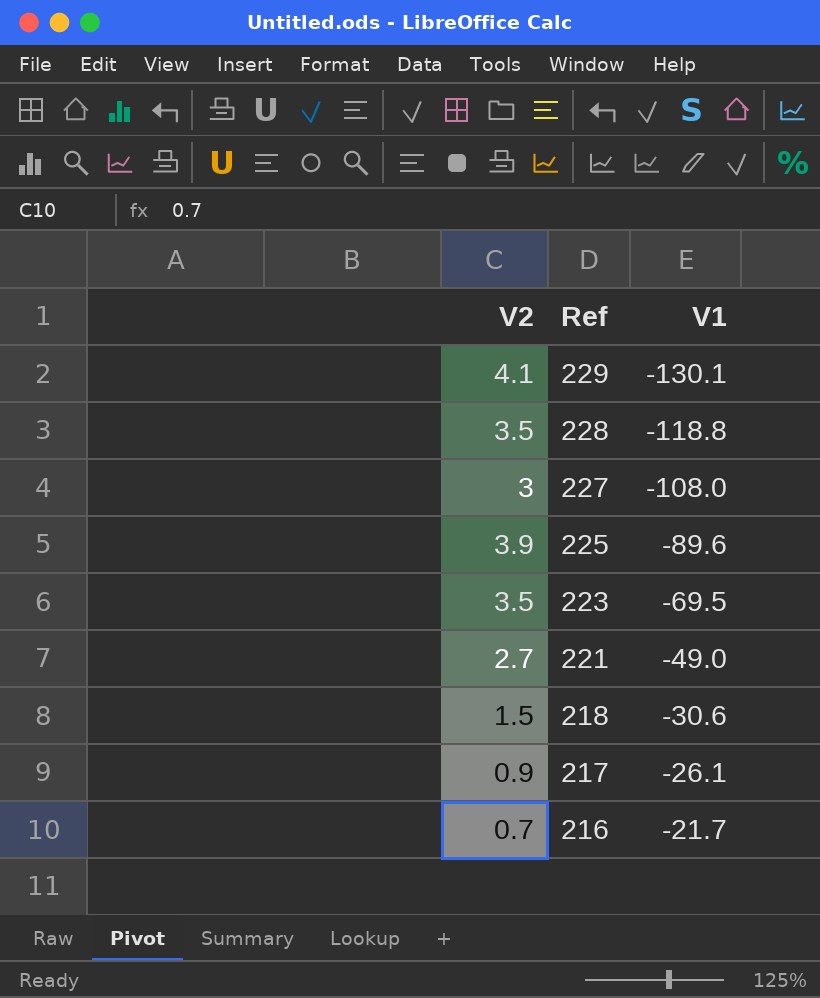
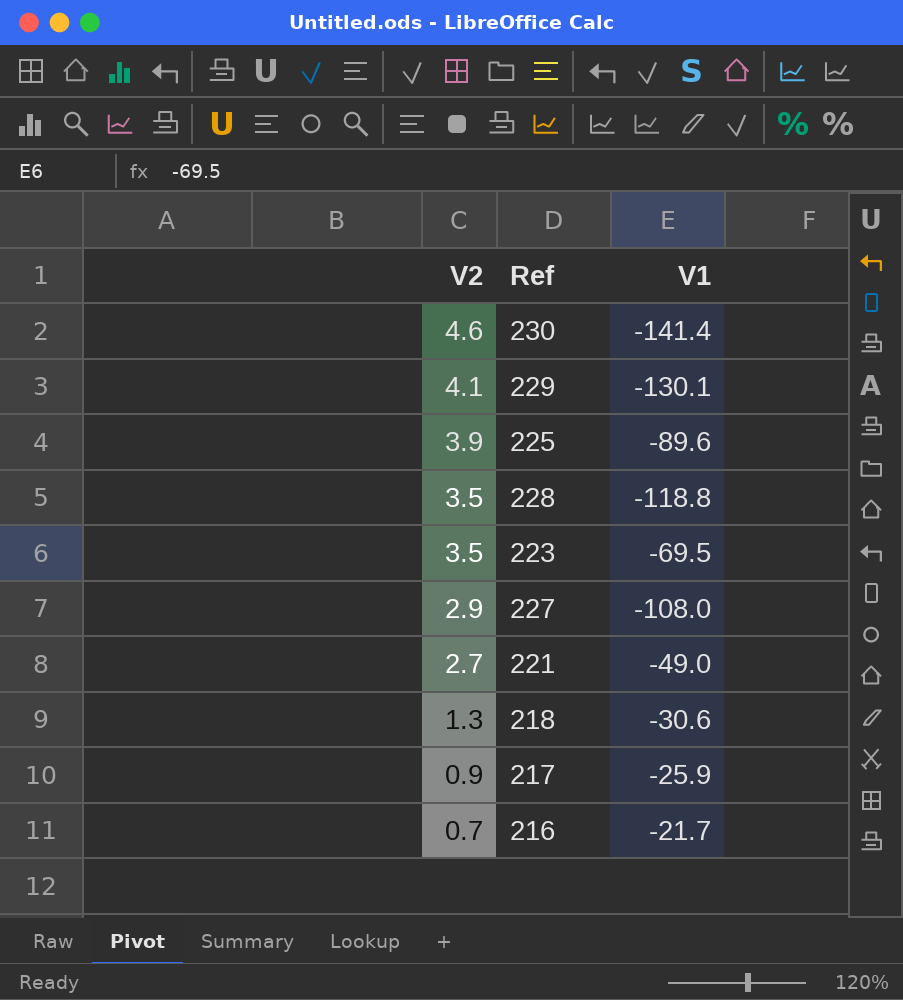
row order: Ref descending -> V2 descending
row 230: none -> 4.6 | -141.4
227 | V2: 3 -> 2.9
218 | V2: 1.5 -> 1.3
217 | V1: -26.1 -> -25.9

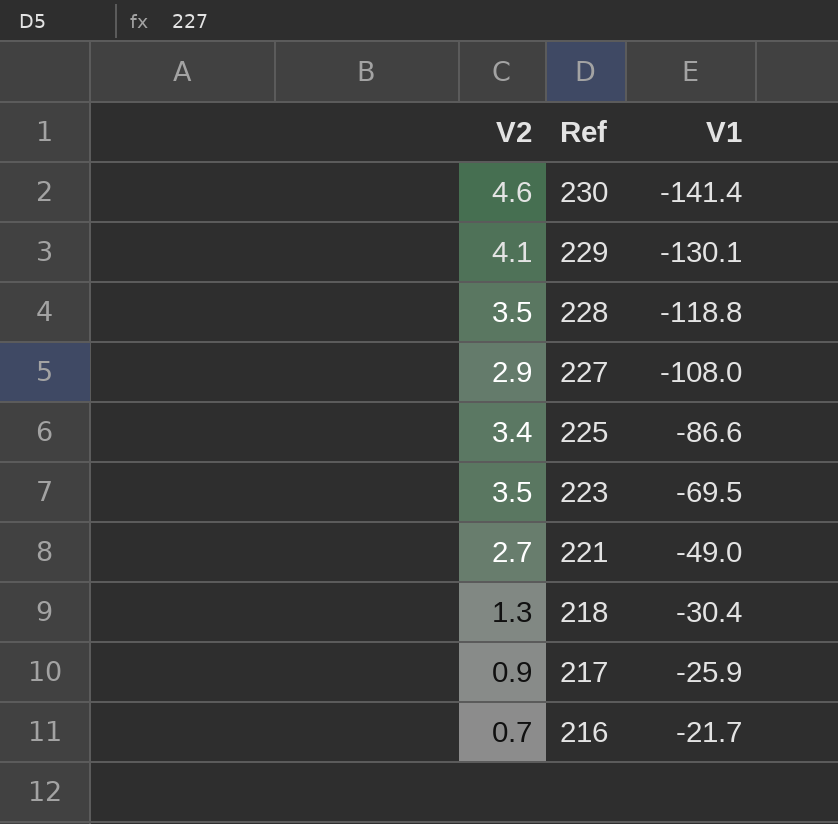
row order: V2 descending -> Ref descending
225 | V2: 3.9 -> 3.4
225 | V1: -89.6 -> -86.6
218 | V1: -30.6 -> -30.4

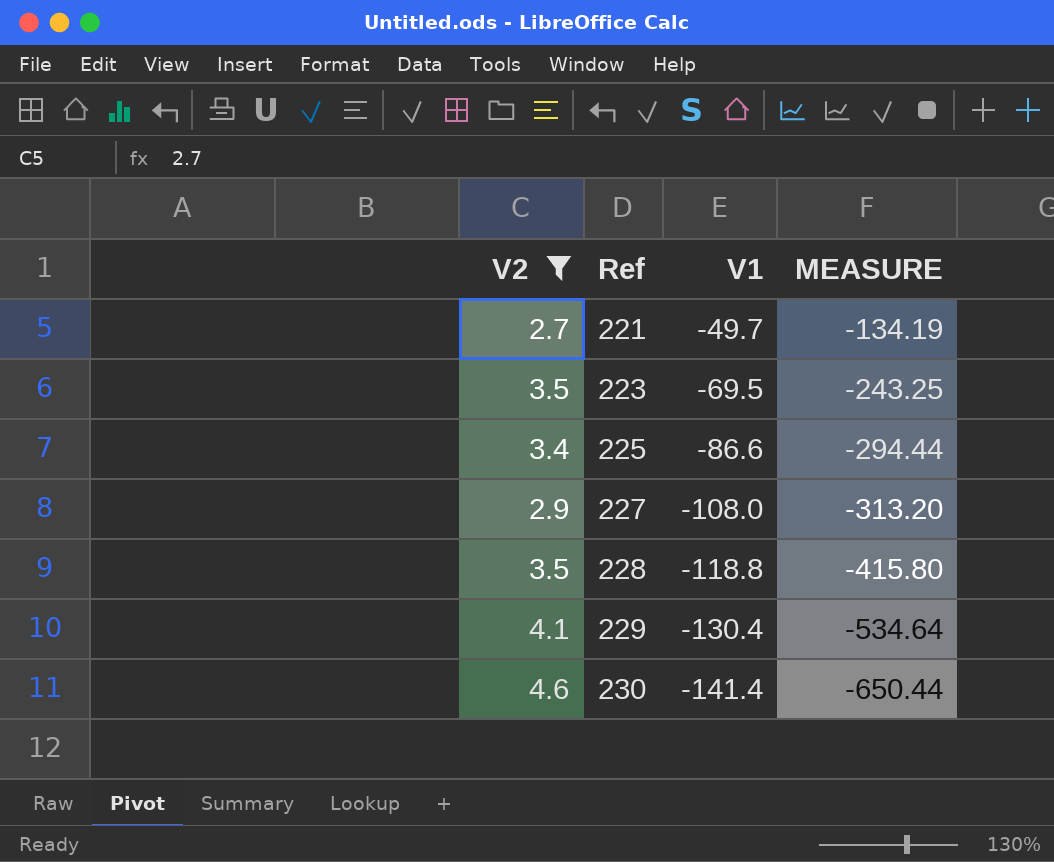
filter: none -> V2 >= 2.7
row order: Ref descending -> Ref ascending
column MEASURE | formula: none -> [V2] * [V1]
221 | V1: -49.0 -> -49.7
229 | V1: -130.1 -> -130.4

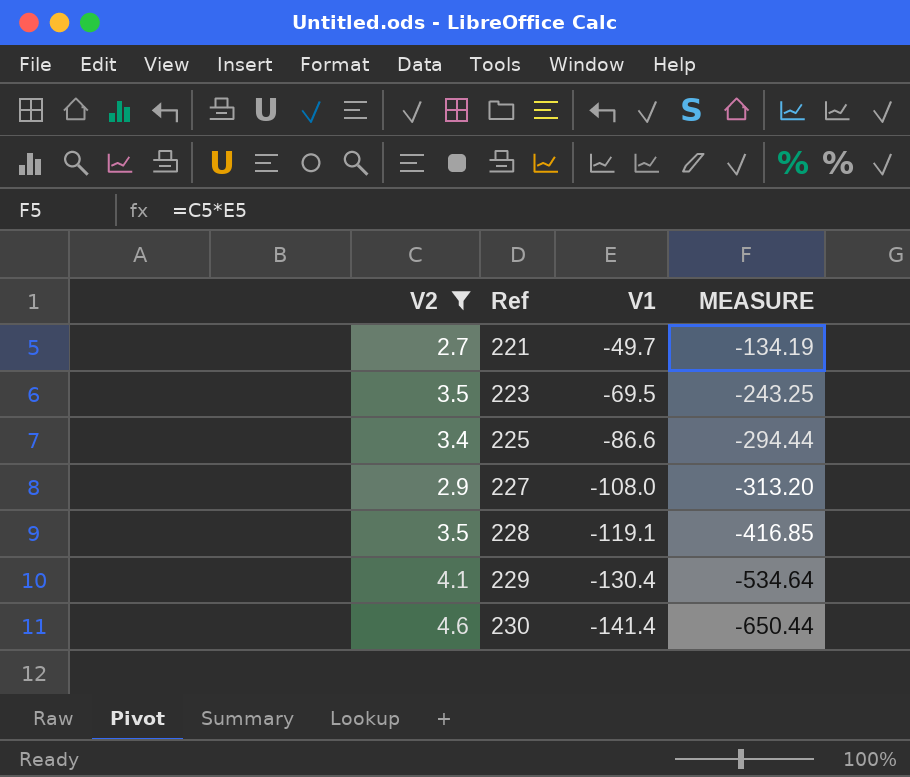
228 | V1: -118.8 -> -119.1
228 | MEASURE: -415.80 -> -416.85

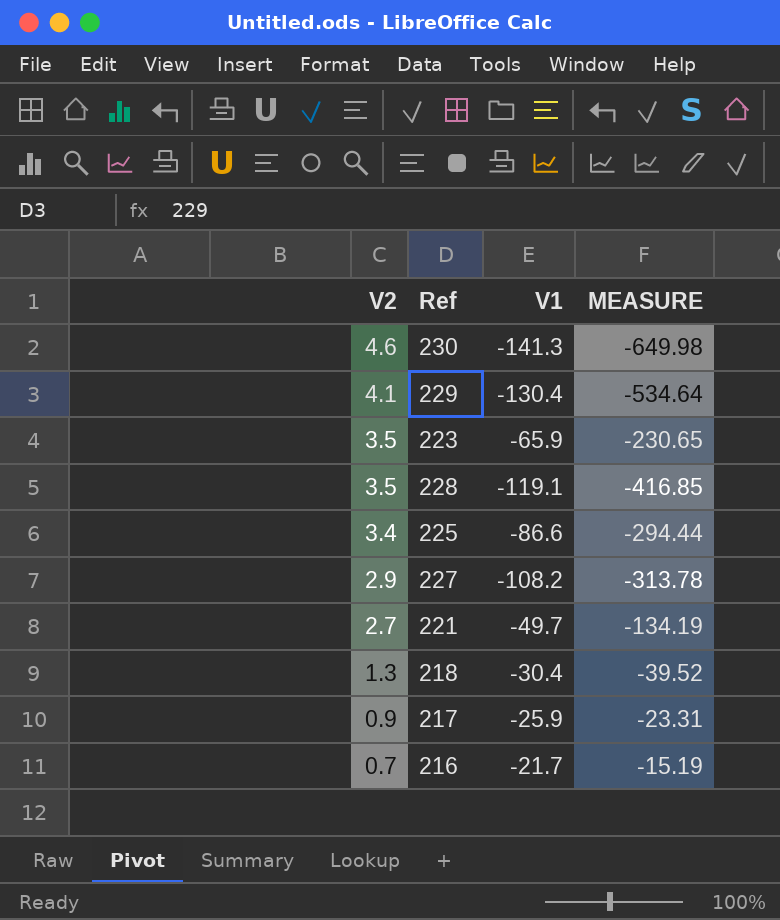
filter: V2 >= 2.7 -> none
row order: Ref ascending -> V2 descending
230 | V1: -141.4 -> -141.3
230 | MEASURE: -650.44 -> -649.98
223 | V1: -69.5 -> -65.9
223 | MEASURE: -243.25 -> -230.65
227 | V1: -108.0 -> -108.2
227 | MEASURE: -313.20 -> -313.78

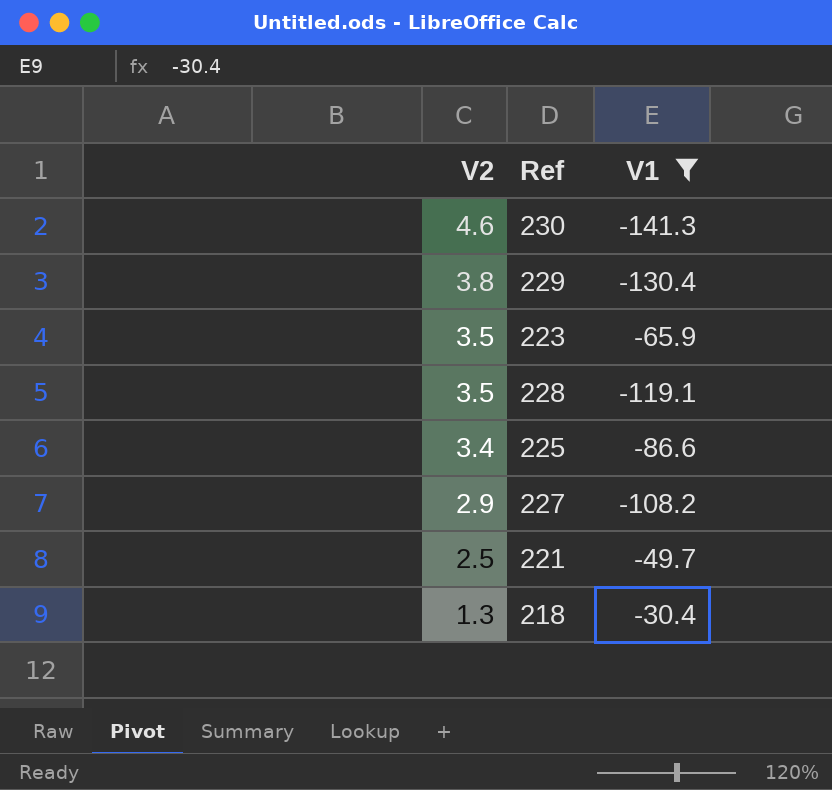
filter: none -> V1 <= -30.4
column MEASURE | formula: [V2] * [V1] -> none
229 | V2: 4.1 -> 3.8
221 | V2: 2.7 -> 2.5

